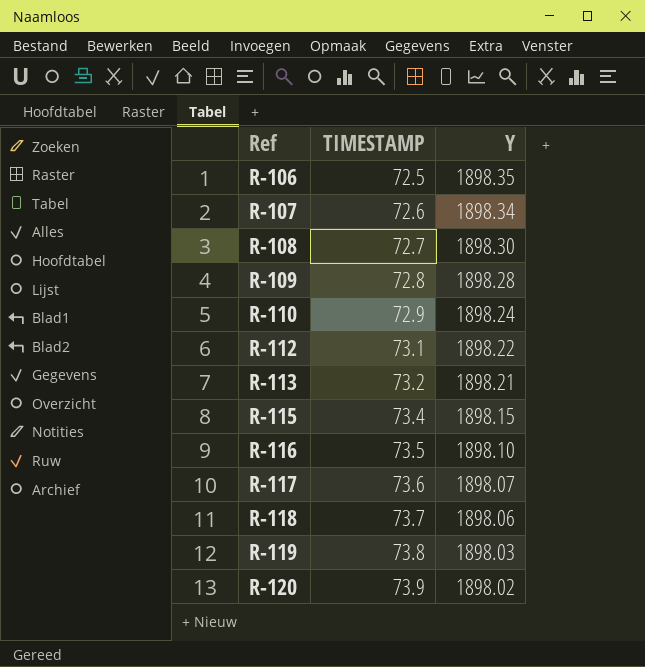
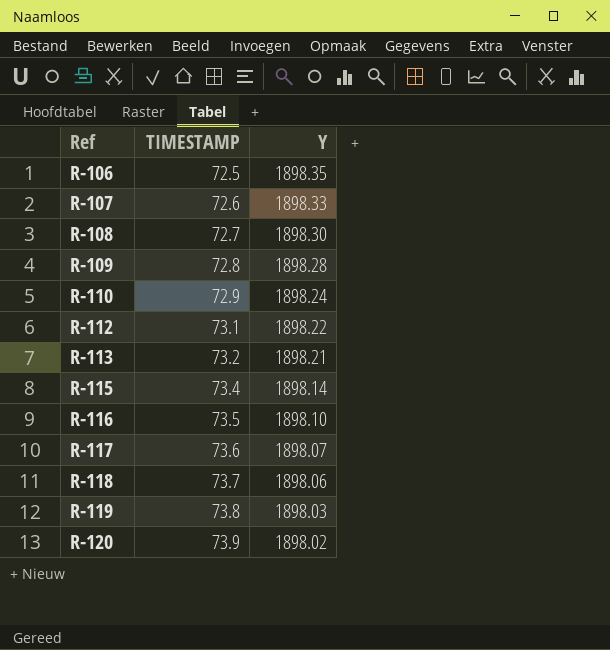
R-107 | Y: 1898.34 -> 1898.33
R-115 | Y: 1898.15 -> 1898.14

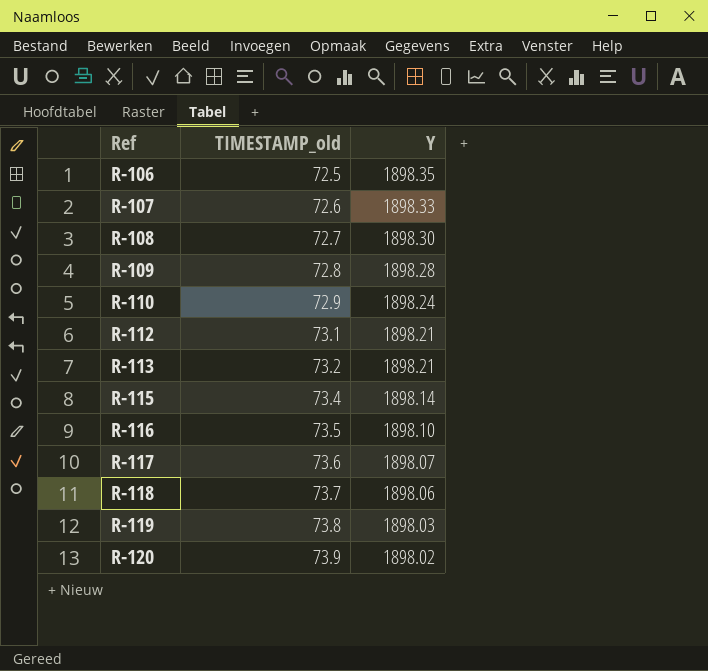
column name: TIMESTAMP -> TIMESTAMP_old
R-112 | Y: 1898.22 -> 1898.21

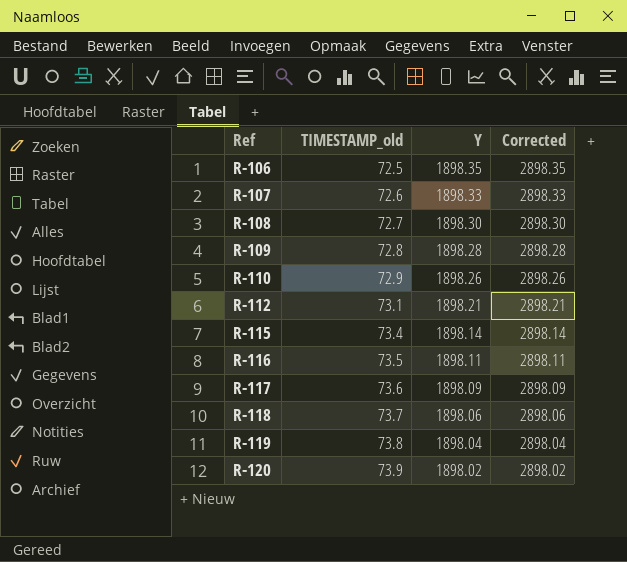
column Corrected | formula: none -> [Y] + 1000
row R-113: 73.2 | 1898.21 -> none
R-110 | Y: 1898.24 -> 1898.26
R-116 | Y: 1898.10 -> 1898.11
R-117 | Y: 1898.07 -> 1898.09
R-119 | Y: 1898.03 -> 1898.04

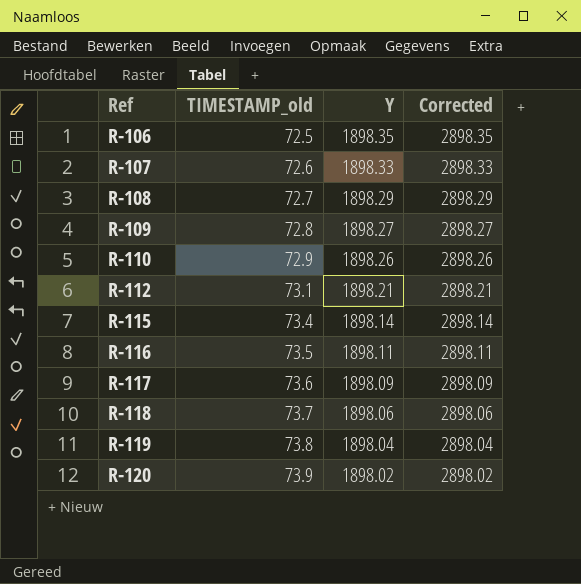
R-108 | Y: 1898.30 -> 1898.29
R-108 | Corrected: 2898.30 -> 2898.29
R-109 | Y: 1898.28 -> 1898.27
R-109 | Corrected: 2898.28 -> 2898.27

